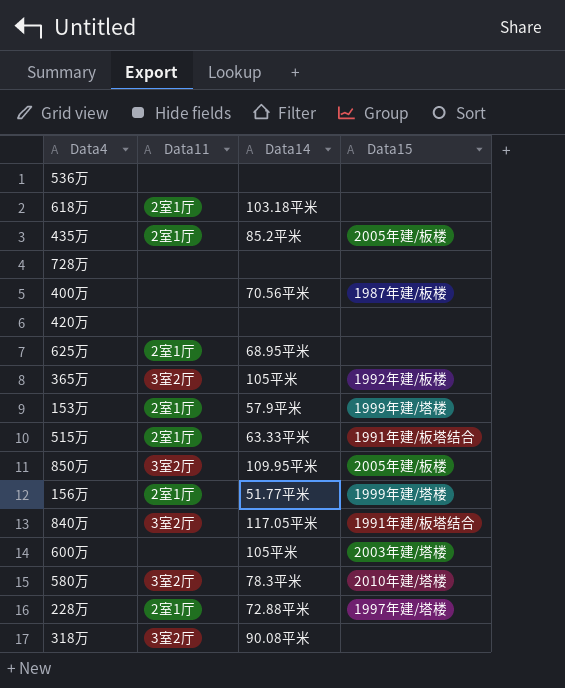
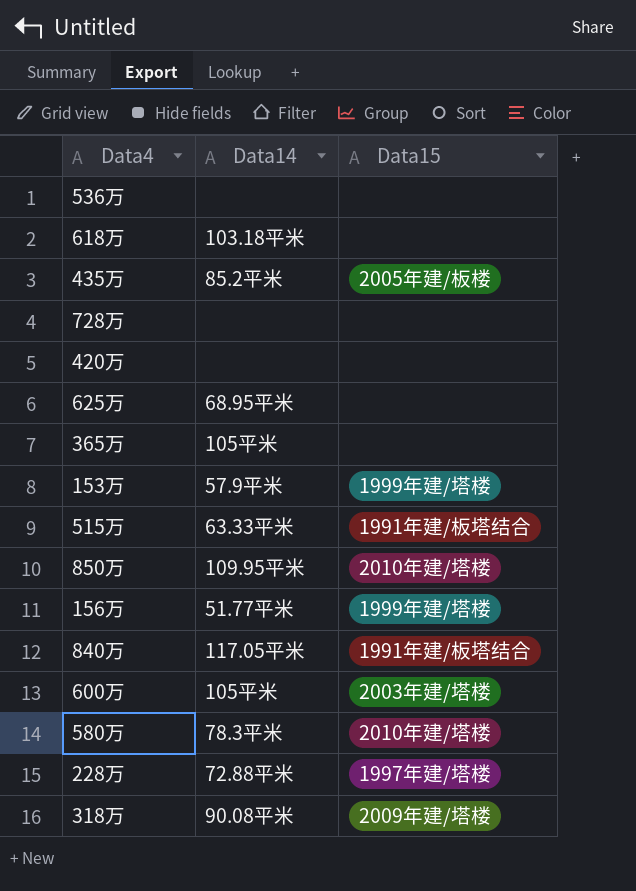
column Data11 | position: 2 -> none
row 400万: none | 70.56平米 | 1987年建/板楼 -> none
365万 | Data15: 1992年建/板楼 -> none
850万 | Data15: 2005年建/板楼 -> 2010年建/塔楼
318万 | Data15: none -> 2009年建/塔楼

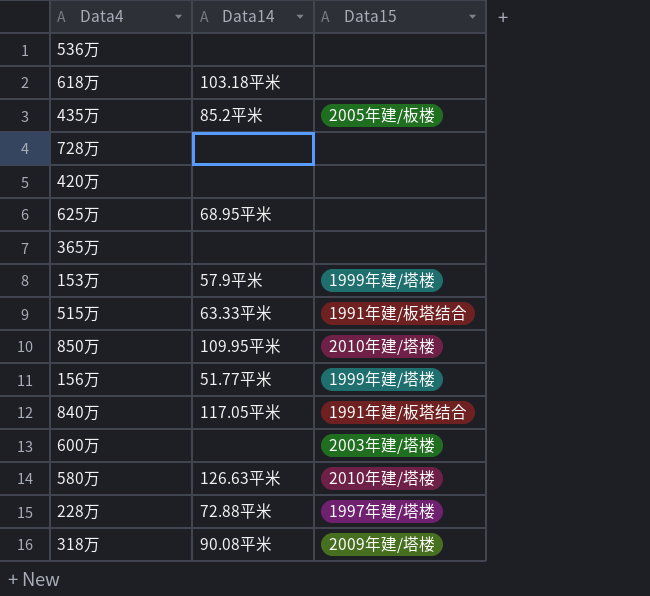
365万 | Data14: 105平米 -> none
600万 | Data14: 105平米 -> none
580万 | Data14: 78.3平米 -> 126.63平米

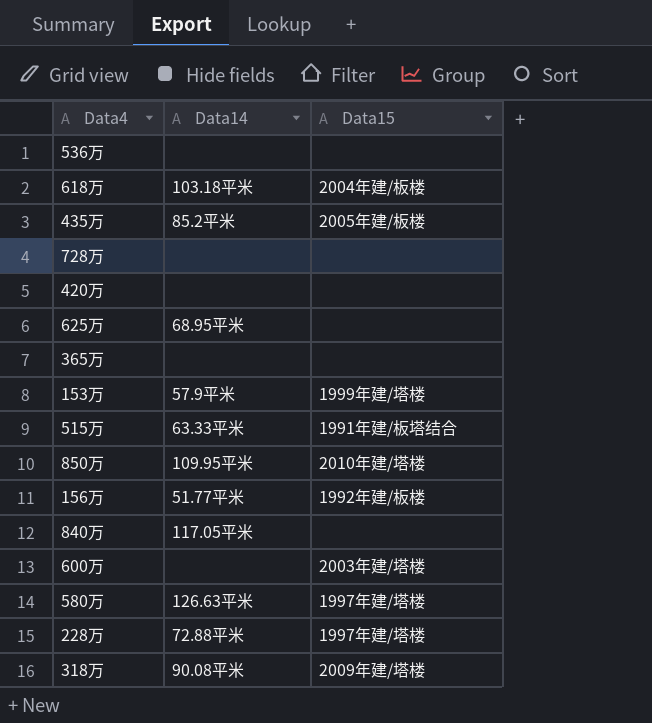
618万 | Data15: none -> 2004年建/板楼
156万 | Data15: 1999年建/塔楼 -> 1992年建/板楼
840万 | Data15: 1991年建/板塔结合 -> none
580万 | Data15: 2010年建/塔楼 -> 1997年建/塔楼

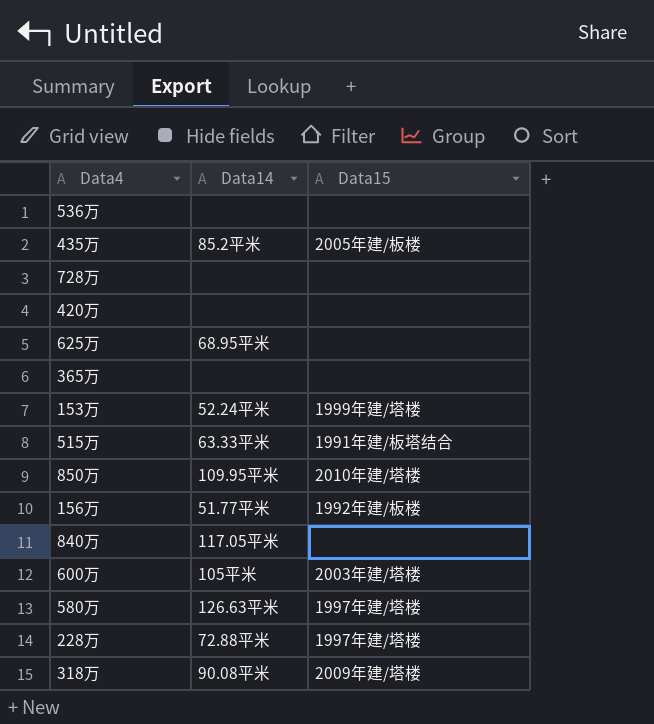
row 618万: 103.18平米 | 2004年建/板楼 -> none
153万 | Data14: 57.9平米 -> 52.24平米
600万 | Data14: none -> 105平米

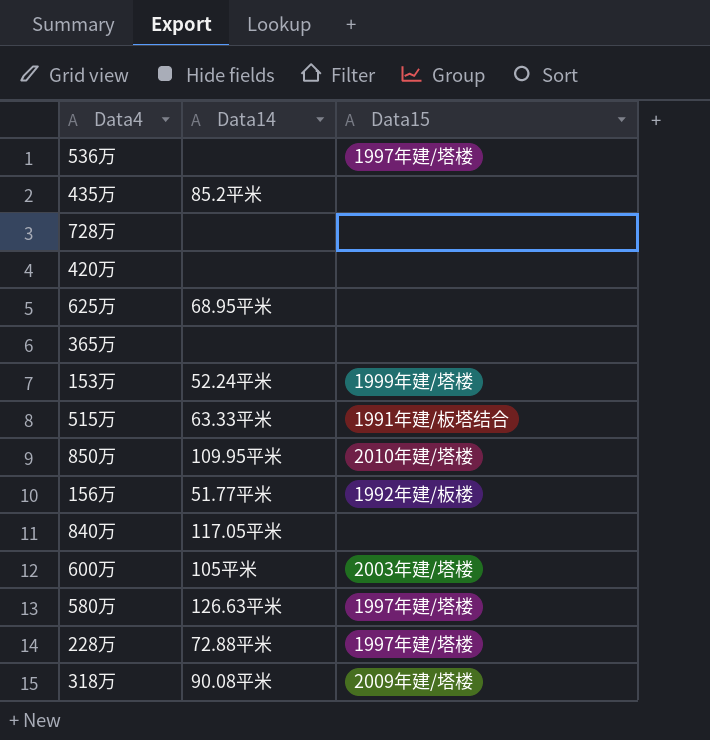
536万 | Data15: none -> 1997年建/塔楼
435万 | Data15: 2005年建/板楼 -> none

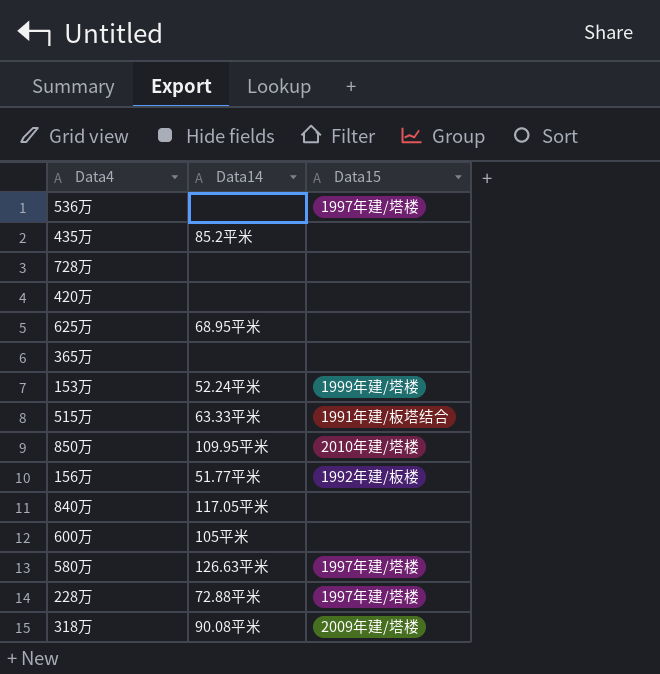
600万 | Data15: 2003年建/塔楼 -> none

